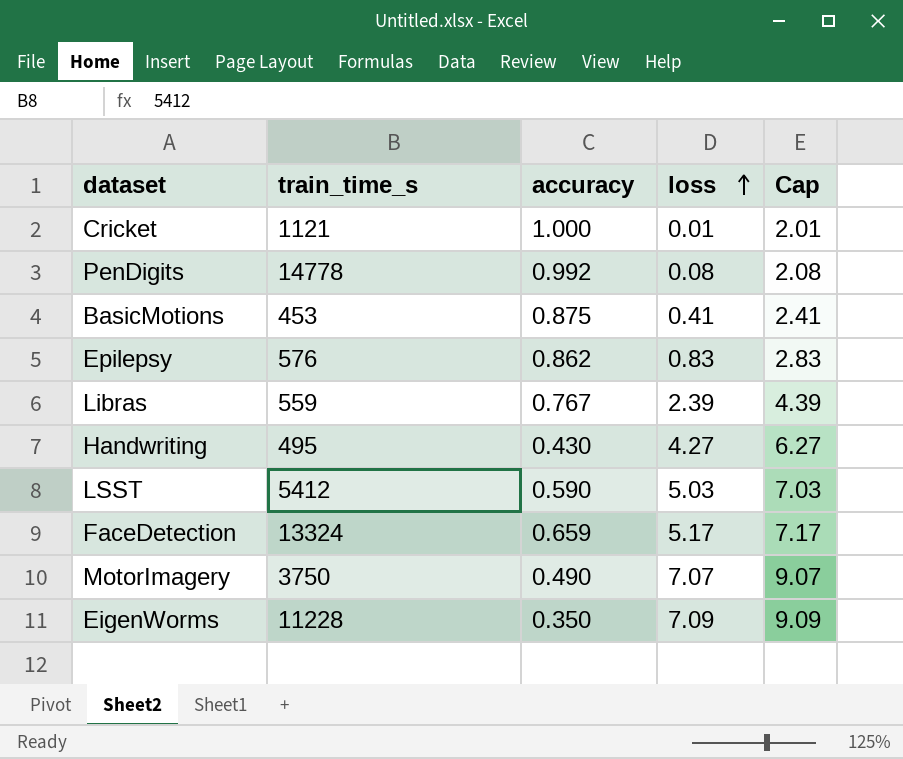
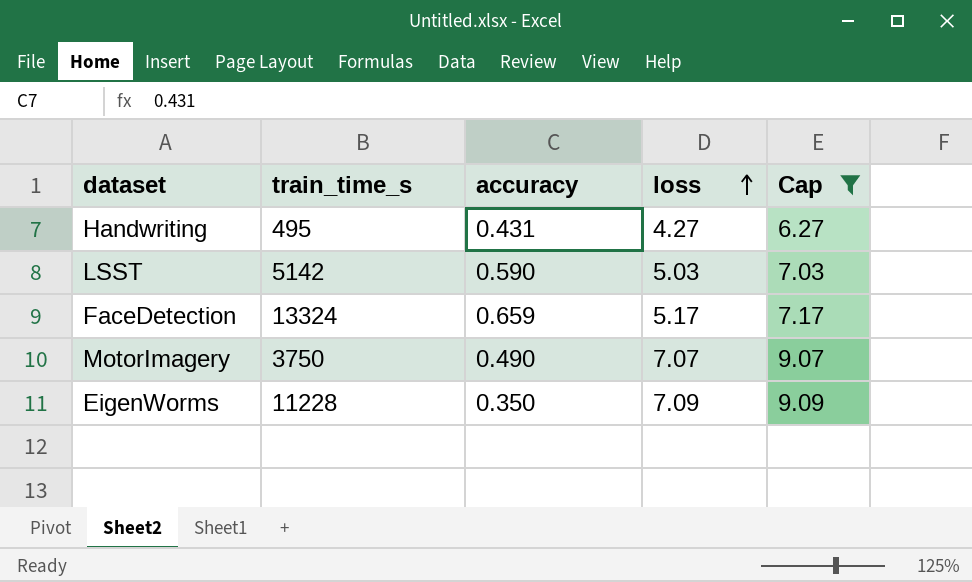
filter: none -> Cap >= 6.27
Handwriting | accuracy: 0.430 -> 0.431
LSST | train_time_s: 5412 -> 5142

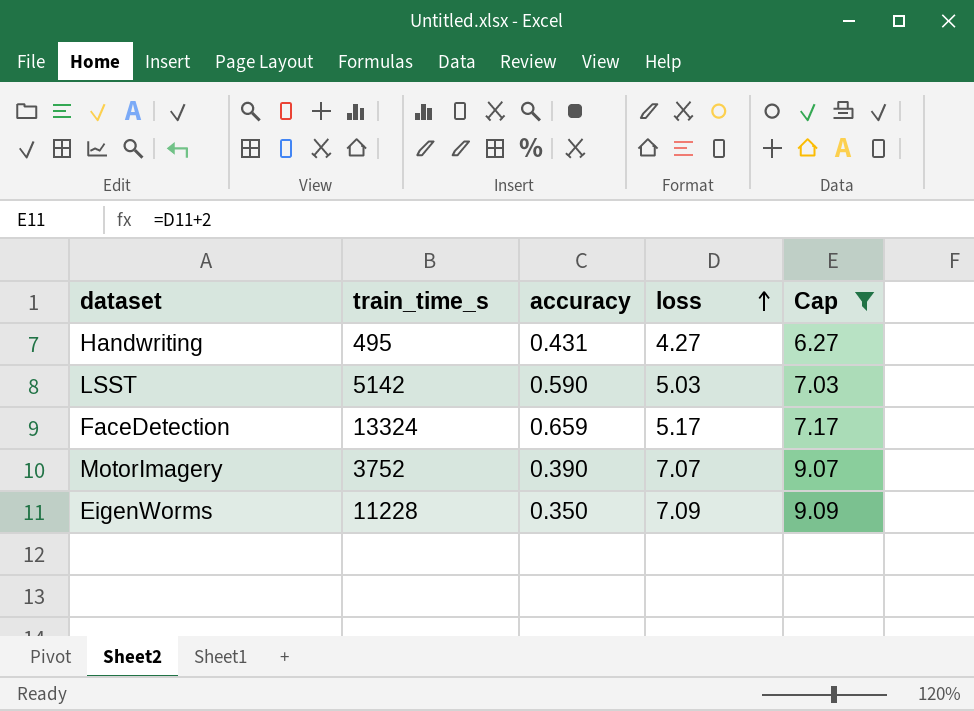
MotorImagery | train_time_s: 3750 -> 3752
MotorImagery | accuracy: 0.490 -> 0.390

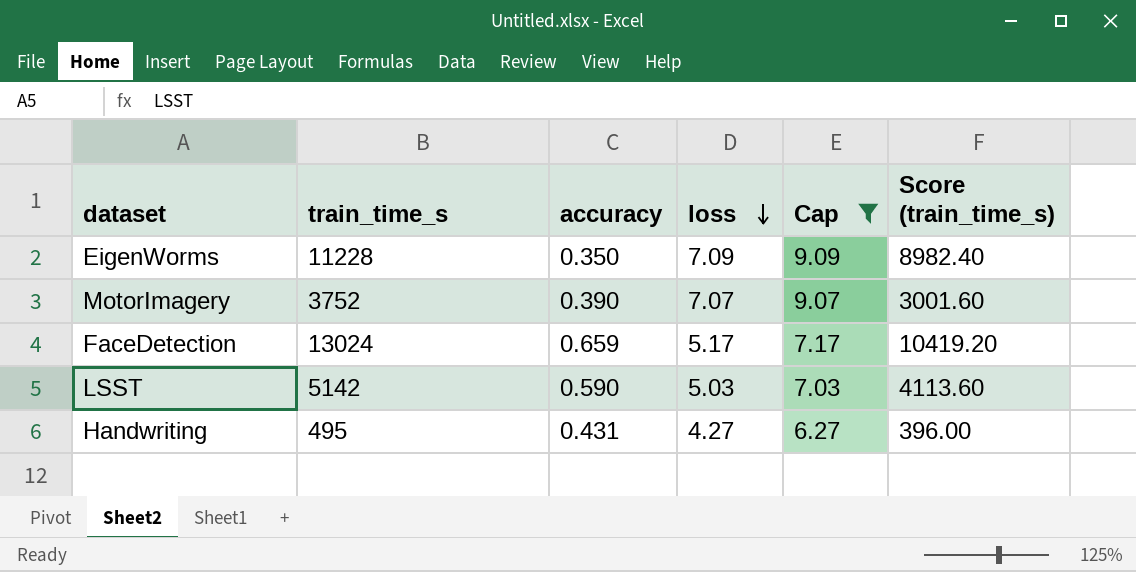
row order: loss ascending -> loss descending
column Score (train_time_s) | formula: none -> [train_time_s] * 0.8
FaceDetection | train_time_s: 13324 -> 13024

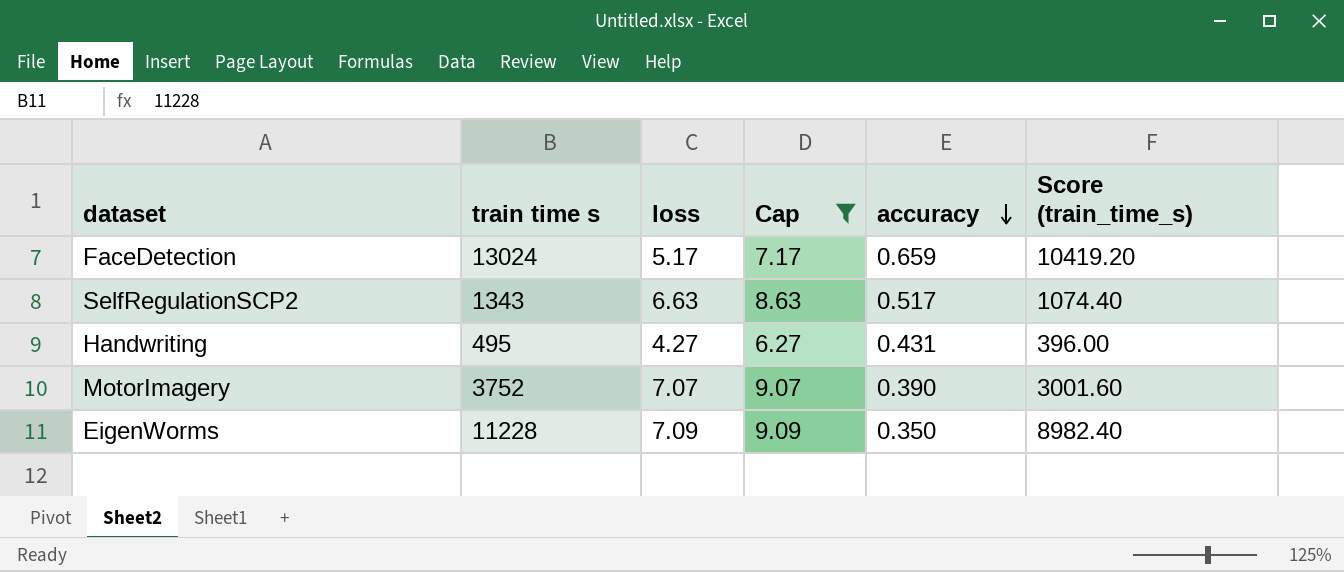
row order: loss descending -> accuracy descending
column name: train_time_s -> train time s
column accuracy | position: 3 -> 5
row LSST: 5142 | 0.590 | 5.03 | 7.03 | 4113.60 -> none
row SelfRegulationSCP2: none -> 1343 | 6.63 | 8.63 | 0.517 | 1074.40

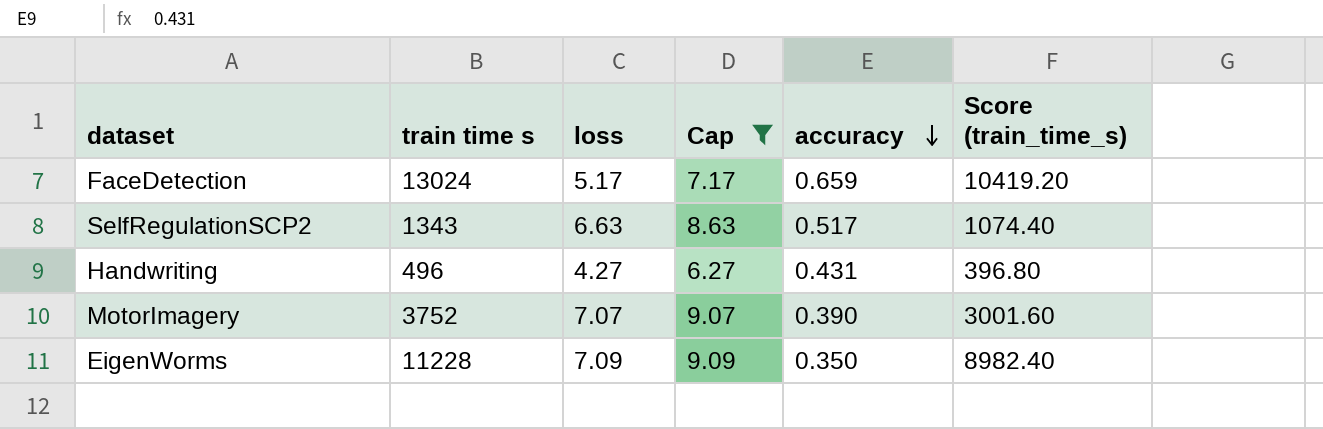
Handwriting | train time s: 495 -> 496
Handwriting | Score (train_time_s): 396.00 -> 396.80

